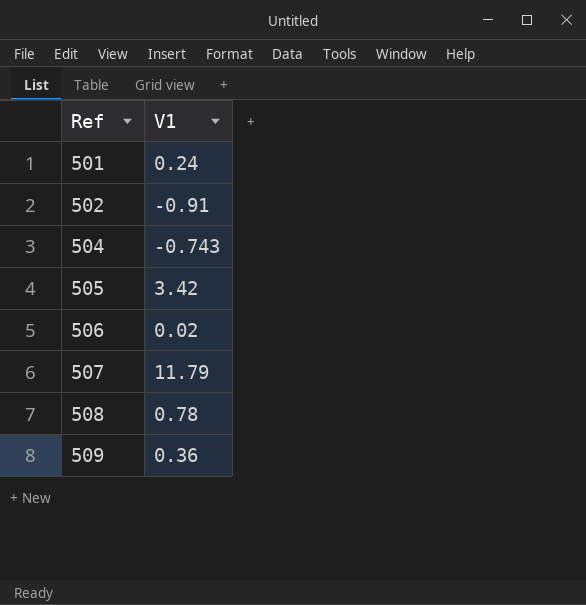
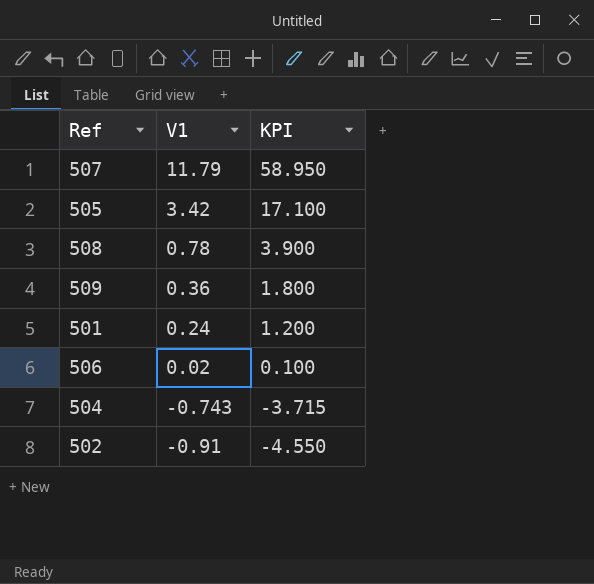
row order: Ref ascending -> V1 descending
column KPI | formula: none -> [V1] * 5

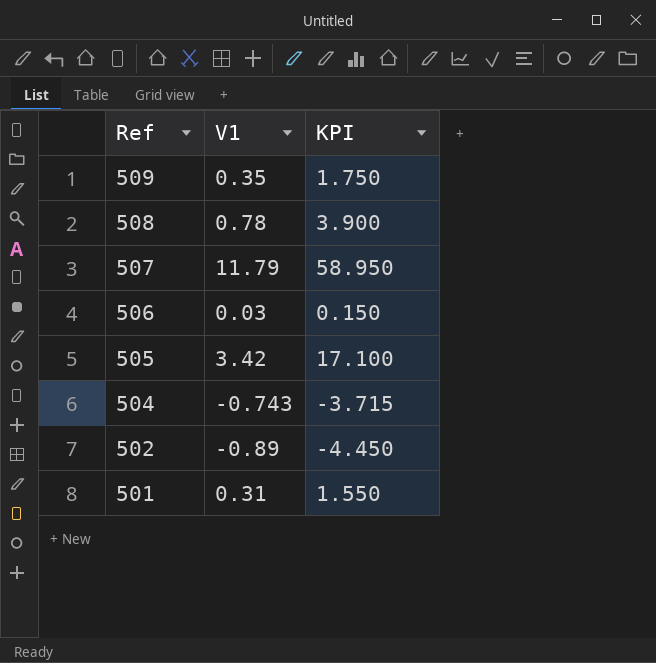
row order: V1 descending -> Ref descending
509 | V1: 0.36 -> 0.35
509 | KPI: 1.800 -> 1.750
506 | V1: 0.02 -> 0.03
506 | KPI: 0.100 -> 0.150
502 | V1: -0.91 -> -0.89
502 | KPI: -4.550 -> -4.450
501 | V1: 0.24 -> 0.31
501 | KPI: 1.200 -> 1.550

